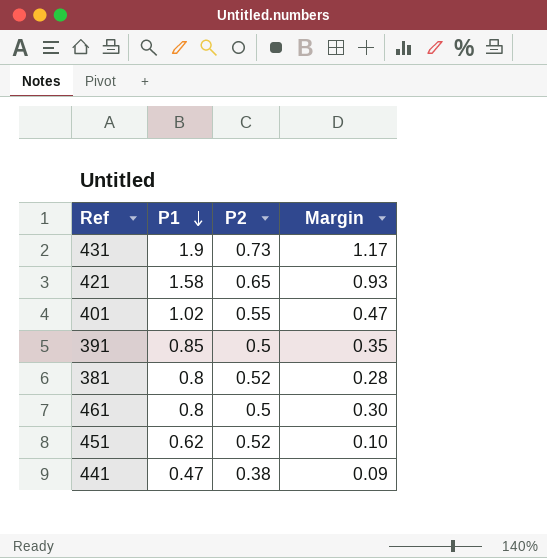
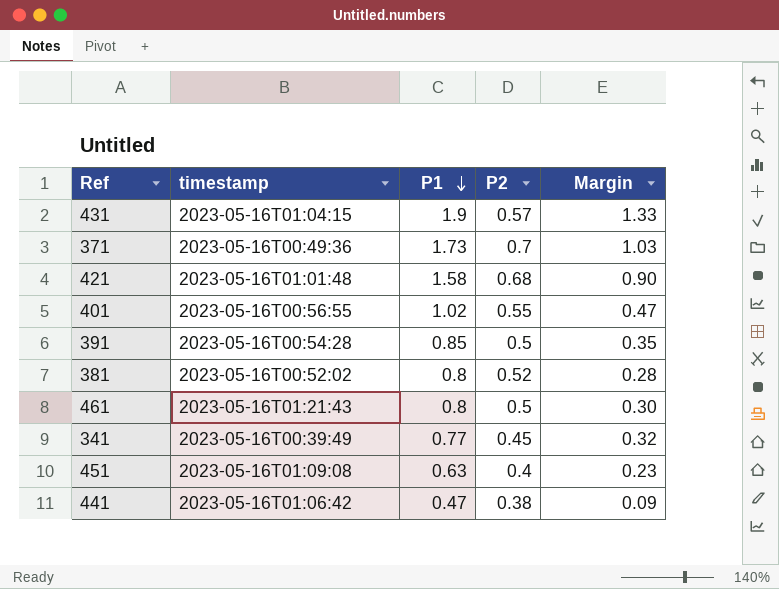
column timestamp | position: none -> 2
431 | P2: 0.73 -> 0.57
431 | Margin: 1.17 -> 1.33
row 371: none -> 2023-05-16T00:49:36 | 1.73 | 0.7 | 1.03
421 | P2: 0.65 -> 0.68
421 | Margin: 0.93 -> 0.90
row 341: none -> 2023-05-16T00:39:49 | 0.77 | 0.45 | 0.32
451 | P1: 0.62 -> 0.63
451 | P2: 0.52 -> 0.4
451 | Margin: 0.10 -> 0.23

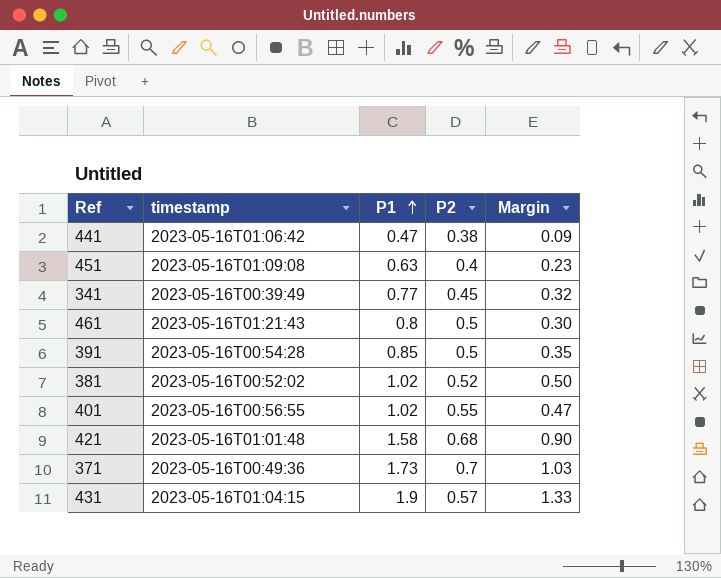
row order: P1 descending -> P1 ascending
381 | P1: 0.8 -> 1.02
381 | Margin: 0.28 -> 0.50

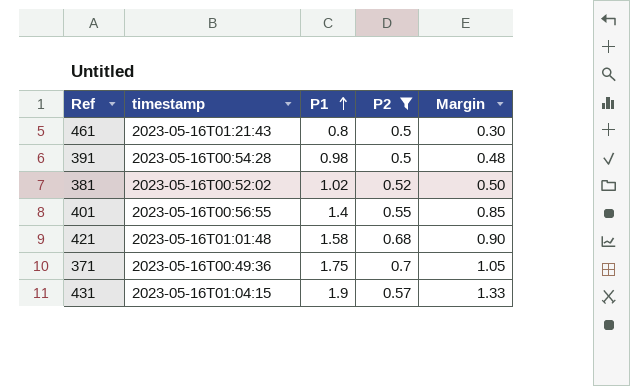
filter: none -> P2 >= 0.5
391 | P1: 0.85 -> 0.98
391 | Margin: 0.35 -> 0.48
401 | P1: 1.02 -> 1.4
401 | Margin: 0.47 -> 0.85
371 | P1: 1.73 -> 1.75
371 | Margin: 1.03 -> 1.05

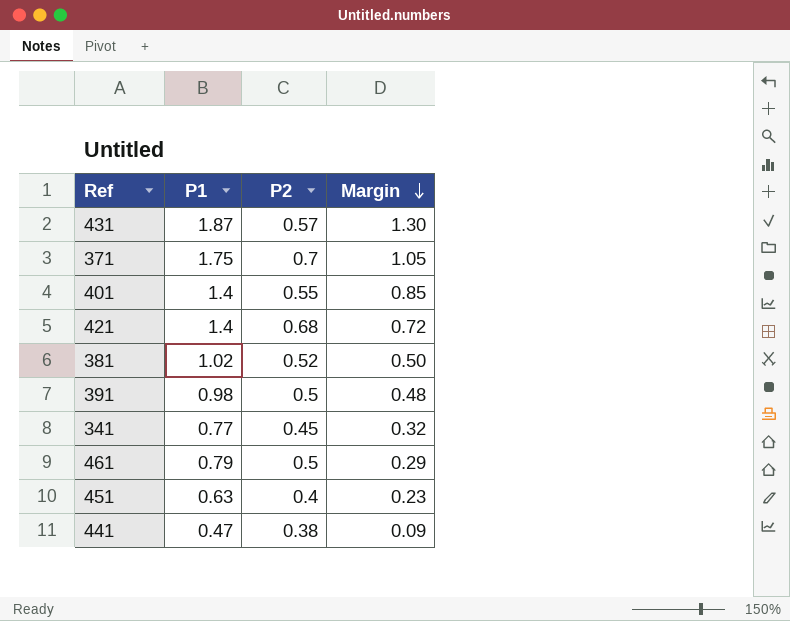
filter: P2 >= 0.5 -> none
row order: P1 ascending -> Margin descending
column timestamp | position: 2 -> none
431 | P1: 1.9 -> 1.87
431 | Margin: 1.33 -> 1.30
421 | P1: 1.58 -> 1.4
421 | Margin: 0.90 -> 0.72
461 | P1: 0.8 -> 0.79
461 | Margin: 0.30 -> 0.29

